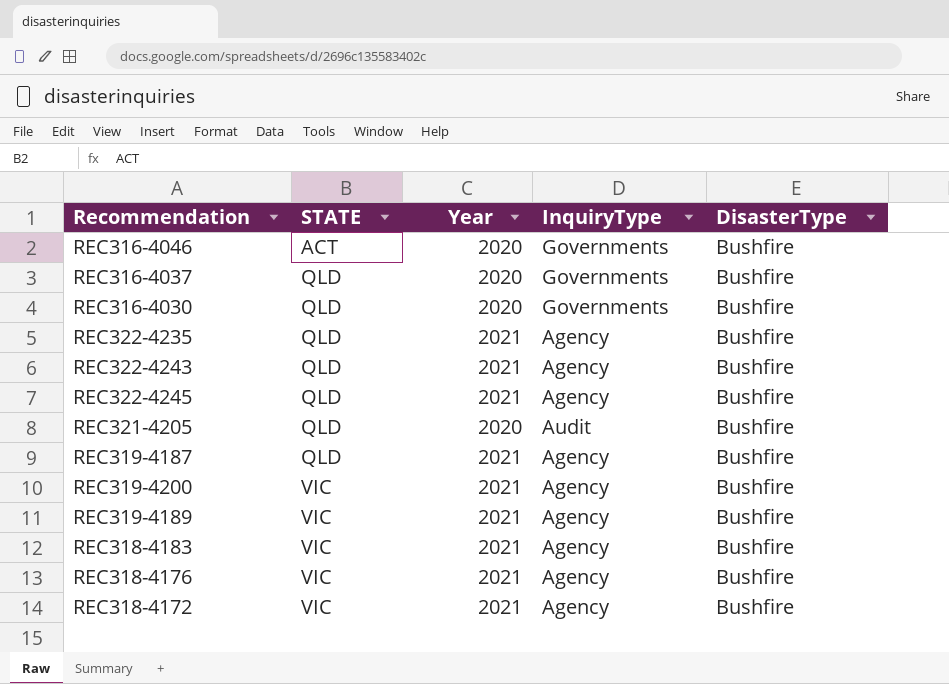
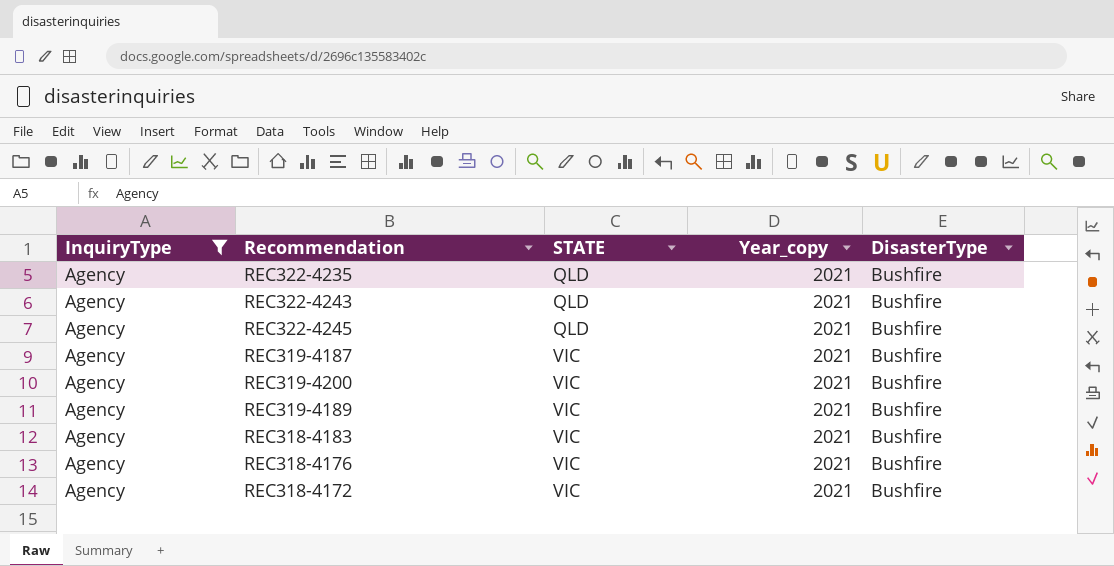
filter: none -> InquiryType = Agency
column InquiryType | position: 4 -> 1
column name: Year -> Year_copy
REC319-4187 | STATE: QLD -> VIC

